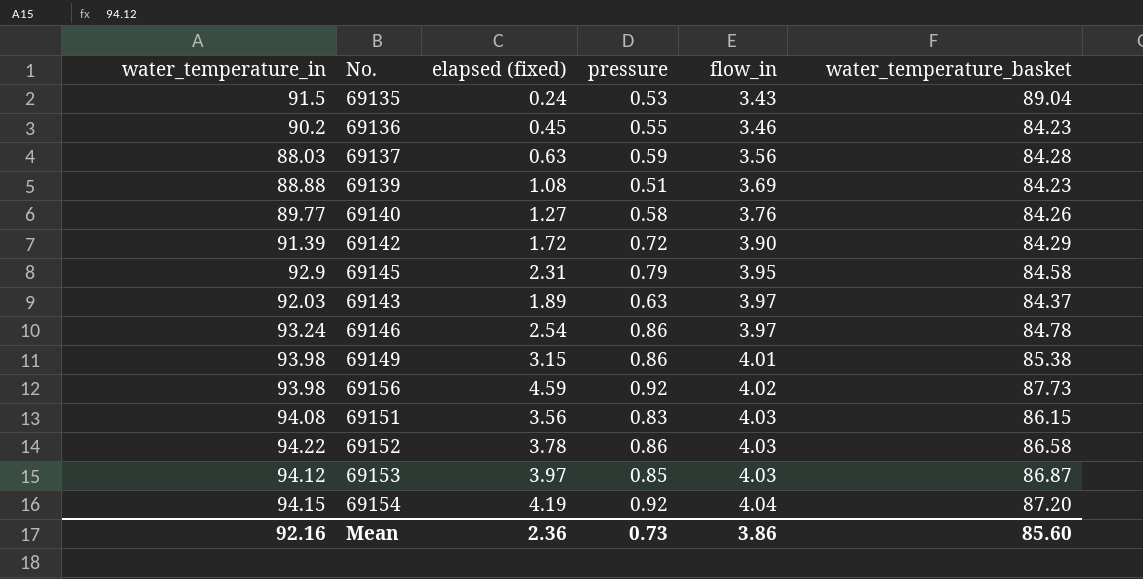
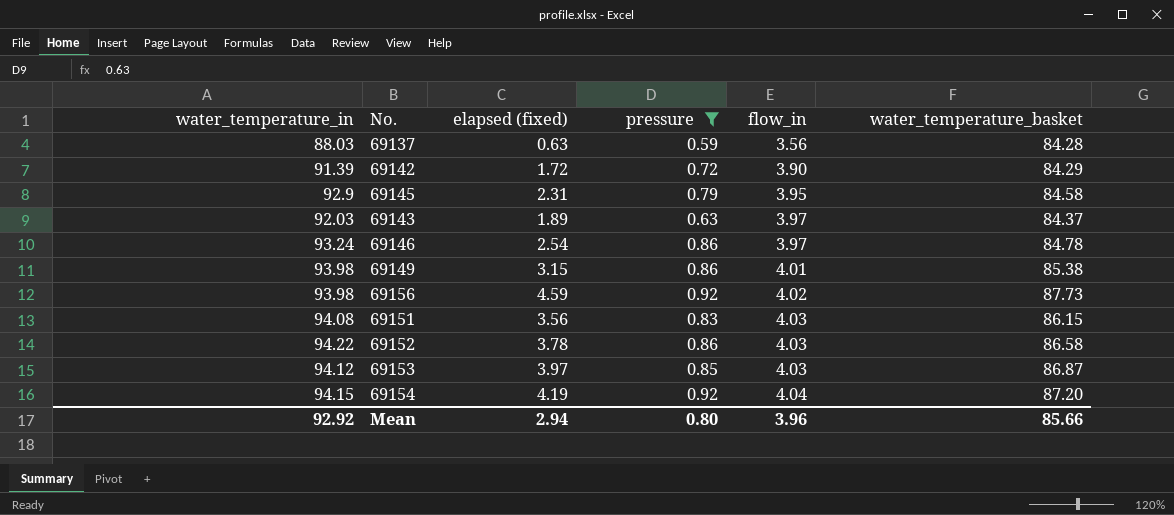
filter: none -> pressure >= 0.59
Mean | water_temperature_in: 92.16 -> 92.92
Mean | elapsed (fixed): 2.36 -> 2.94
Mean | pressure: 0.73 -> 0.80
Mean | flow_in: 3.86 -> 3.96
Mean | water_temperature_basket: 85.60 -> 85.66

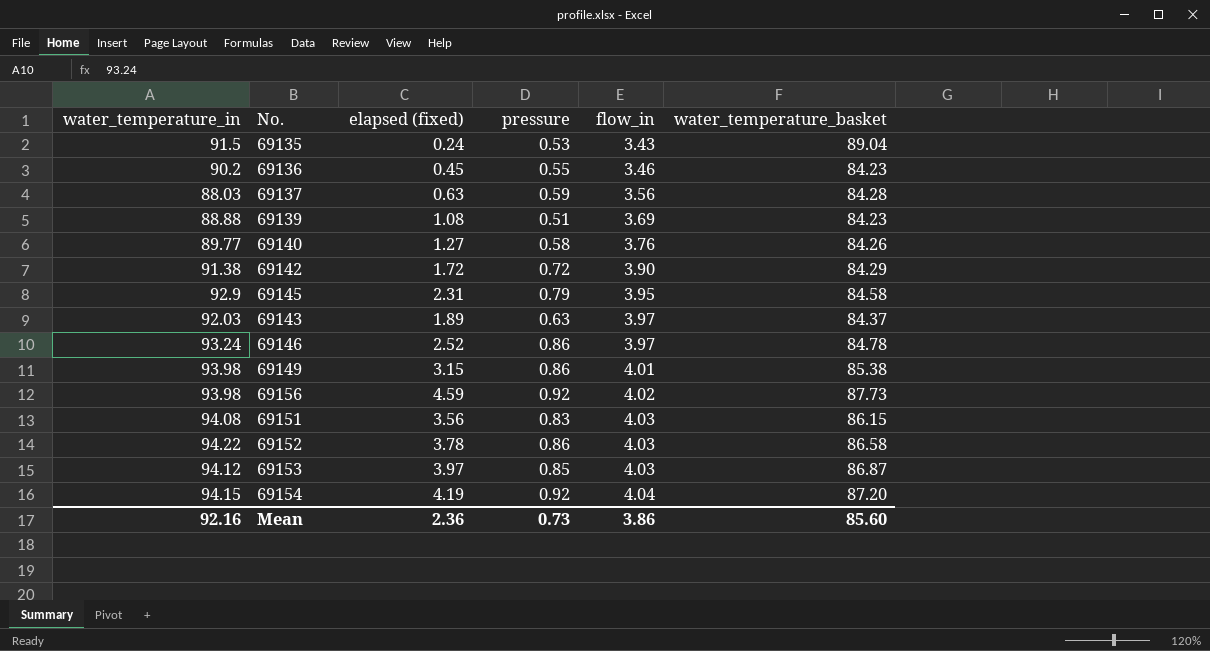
filter: pressure >= 0.59 -> none
69142 | water_temperature_in: 91.39 -> 91.38
69146 | elapsed (fixed): 2.54 -> 2.52
Mean | water_temperature_in: 92.92 -> 92.16
Mean | elapsed (fixed): 2.94 -> 2.36
Mean | pressure: 0.80 -> 0.73
Mean | flow_in: 3.96 -> 3.86
Mean | water_temperature_basket: 85.66 -> 85.60

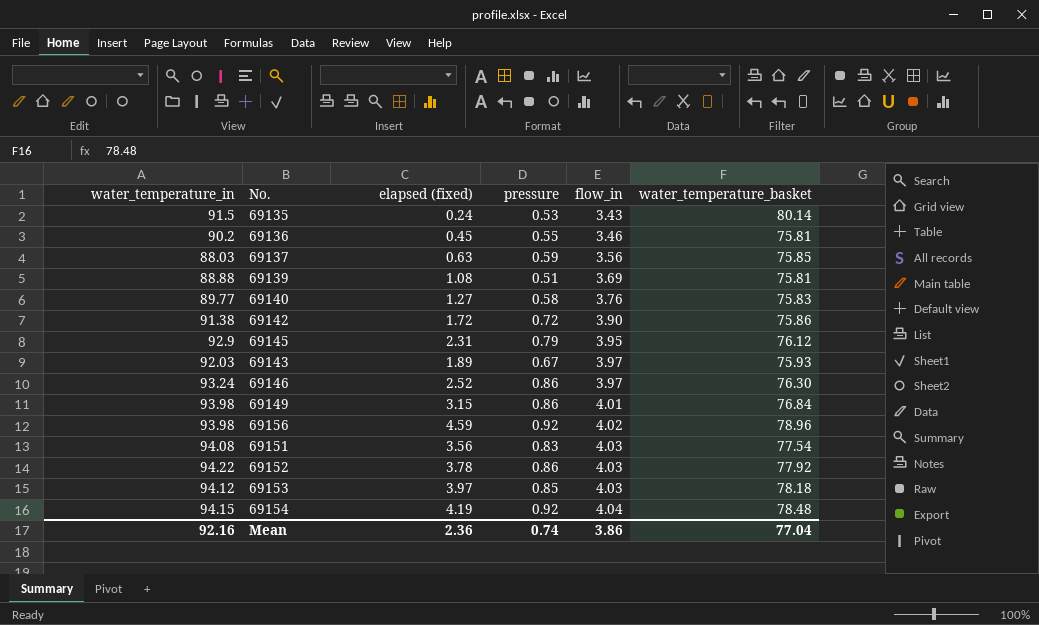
69135 | water_temperature_basket: 89.04 -> 80.14
69136 | water_temperature_basket: 84.23 -> 75.81
69137 | water_temperature_basket: 84.28 -> 75.85
69139 | water_temperature_basket: 84.23 -> 75.81
69140 | water_temperature_basket: 84.26 -> 75.83
69142 | water_temperature_basket: 84.29 -> 75.86
69145 | water_temperature_basket: 84.58 -> 76.12
69143 | pressure: 0.63 -> 0.67
69143 | water_temperature_basket: 84.37 -> 75.93
69146 | water_temperature_basket: 84.78 -> 76.30
69149 | water_temperature_basket: 85.38 -> 76.84
69156 | water_temperature_basket: 87.73 -> 78.96
69151 | water_temperature_basket: 86.15 -> 77.54
69152 | water_temperature_basket: 86.58 -> 77.92
69153 | water_temperature_basket: 86.87 -> 78.18
69154 | water_temperature_basket: 87.20 -> 78.48
Mean | pressure: 0.73 -> 0.74
Mean | water_temperature_basket: 85.60 -> 77.04

